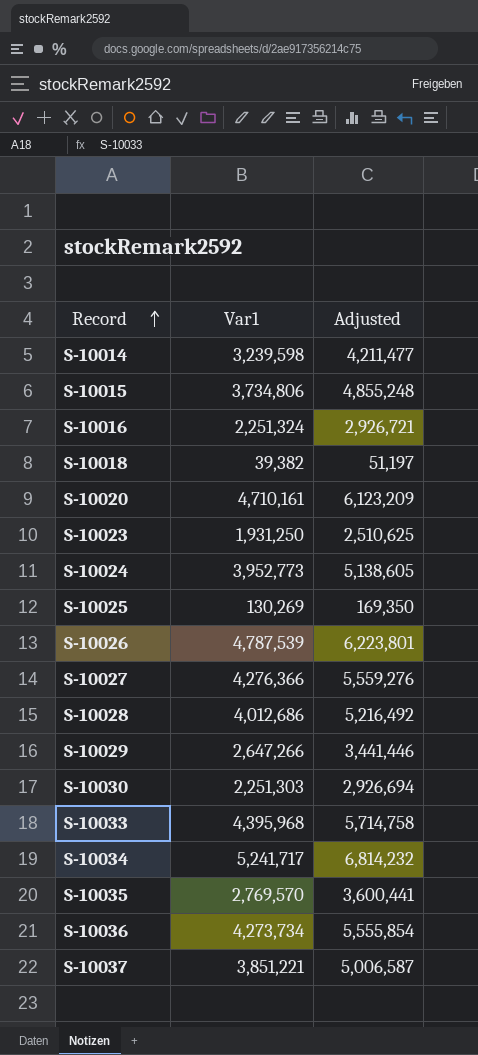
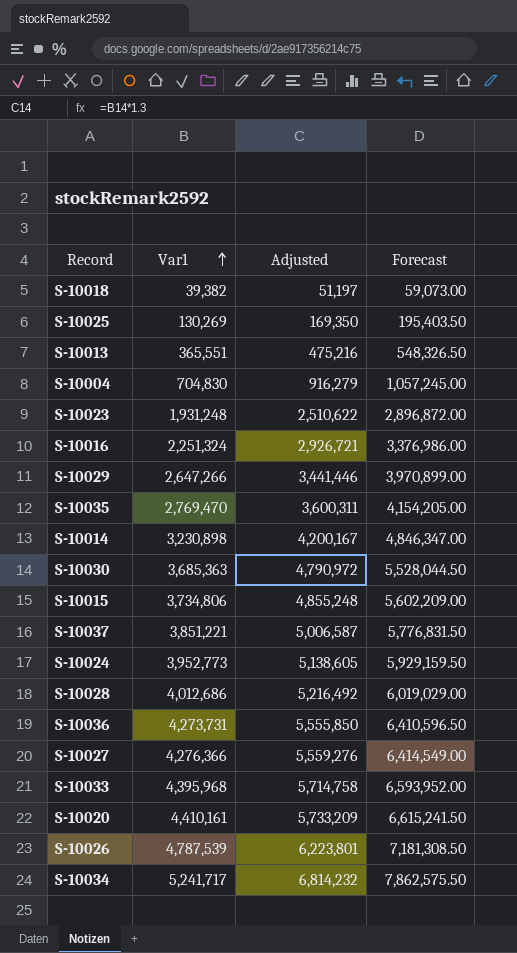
row order: Record ascending -> Var1 ascending
column Forecast | formula: none -> [Var1] * 1.5
row S-10013: none -> 365,551 | 475,216 | 548,326.50
row S-10004: none -> 704,830 | 916,279 | 1,057,245.00
S-10023 | Var1: 1,931,250 -> 1,931,248
S-10023 | Adjusted: 2,510,625 -> 2,510,622
S-10035 | Var1: 2,769,570 -> 2,769,470
S-10035 | Adjusted: 3,600,441 -> 3,600,311
S-10014 | Var1: 3,239,598 -> 3,230,898
S-10014 | Adjusted: 4,211,477 -> 4,200,167
S-10030 | Var1: 2,251,303 -> 3,685,363
S-10030 | Adjusted: 2,926,694 -> 4,790,972
S-10036 | Var1: 4,273,734 -> 4,273,731
S-10036 | Adjusted: 5,555,854 -> 5,555,850
S-10020 | Var1: 4,710,161 -> 4,410,161
S-10020 | Adjusted: 6,123,209 -> 5,733,209

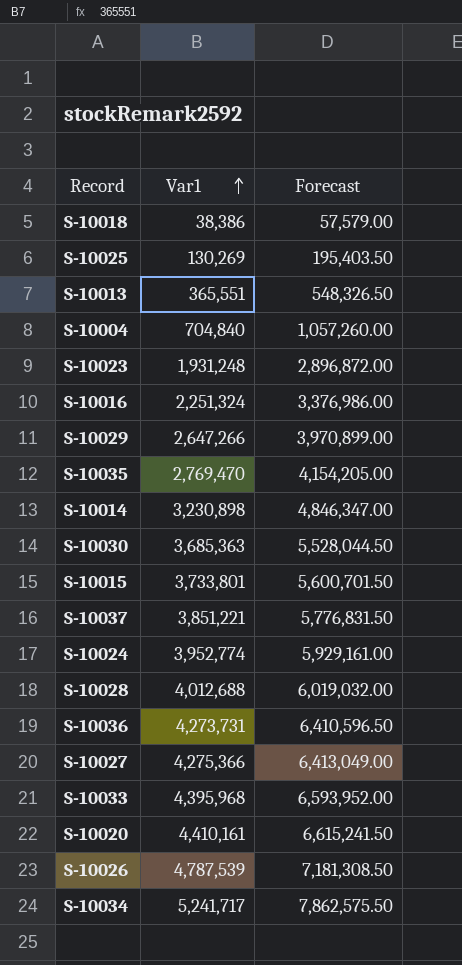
column Adjusted | formula: [Var1] * 1.3 -> none
S-10018 | Var1: 39,382 -> 38,386
S-10018 | Forecast: 59,073.00 -> 57,579.00
S-10004 | Var1: 704,830 -> 704,840
S-10004 | Forecast: 1,057,245.00 -> 1,057,260.00
S-10015 | Var1: 3,734,806 -> 3,733,801
S-10015 | Forecast: 5,602,209.00 -> 5,600,701.50
S-10024 | Var1: 3,952,773 -> 3,952,774
S-10024 | Forecast: 5,929,159.50 -> 5,929,161.00
S-10028 | Var1: 4,012,686 -> 4,012,688
S-10028 | Forecast: 6,019,029.00 -> 6,019,032.00
S-10027 | Var1: 4,276,366 -> 4,275,366
S-10027 | Forecast: 6,414,549.00 -> 6,413,049.00

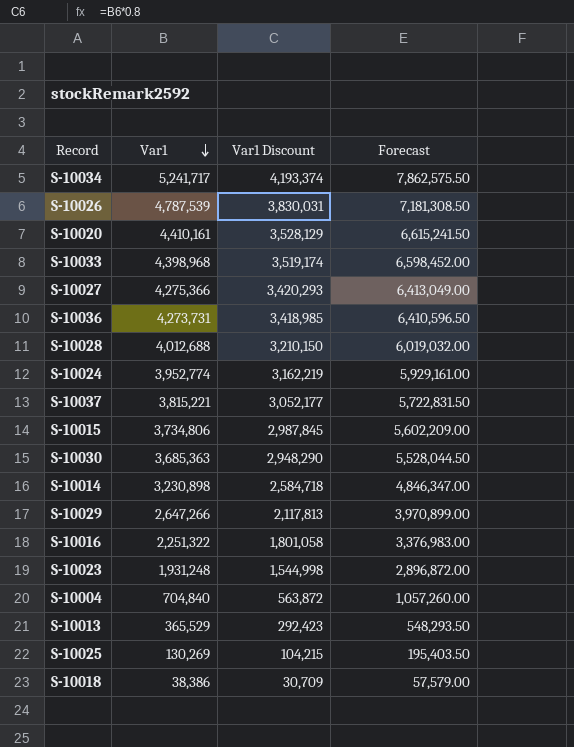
row order: Var1 ascending -> Var1 descending
column Var1 Discount | formula: none -> [Var1] * 0.8
row S-10035: 2,769,470 | 4,154,205.00 -> none
S-10033 | Var1: 4,395,968 -> 4,398,968
S-10033 | Forecast: 6,593,952.00 -> 6,598,452.00
S-10037 | Var1: 3,851,221 -> 3,815,221
S-10037 | Forecast: 5,776,831.50 -> 5,722,831.50
S-10015 | Var1: 3,733,801 -> 3,734,806
S-10015 | Forecast: 5,600,701.50 -> 5,602,209.00
S-10016 | Var1: 2,251,324 -> 2,251,322
S-10016 | Forecast: 3,376,986.00 -> 3,376,983.00
S-10013 | Var1: 365,551 -> 365,529
S-10013 | Forecast: 548,326.50 -> 548,293.50

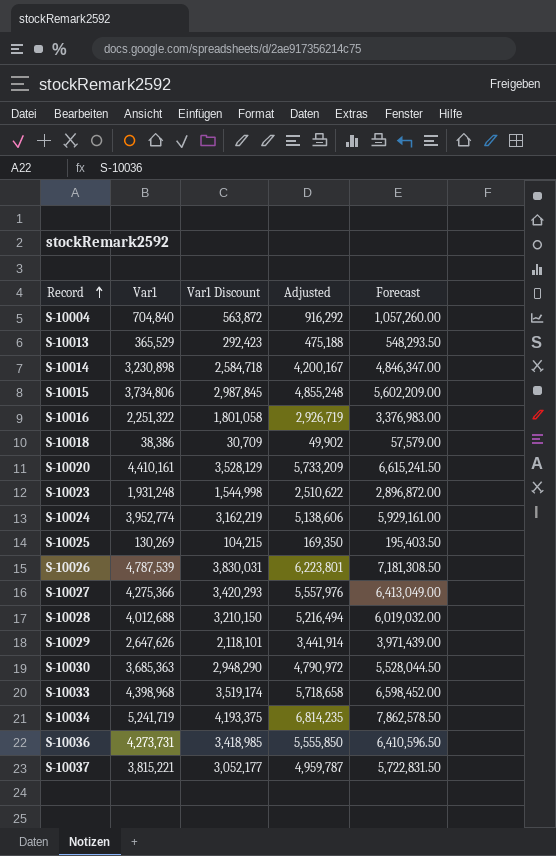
row order: Var1 descending -> Record ascending
column Adjusted | formula: none -> [Var1] * 1.3
S-10029 | Var1: 2,647,266 -> 2,647,626
S-10029 | Var1 Discount: 2,117,813 -> 2,118,101
S-10029 | Forecast: 3,970,899.00 -> 3,971,439.00
S-10034 | Var1: 5,241,717 -> 5,241,719
S-10034 | Var1 Discount: 4,193,374 -> 4,193,375
S-10034 | Forecast: 7,862,575.50 -> 7,862,578.50

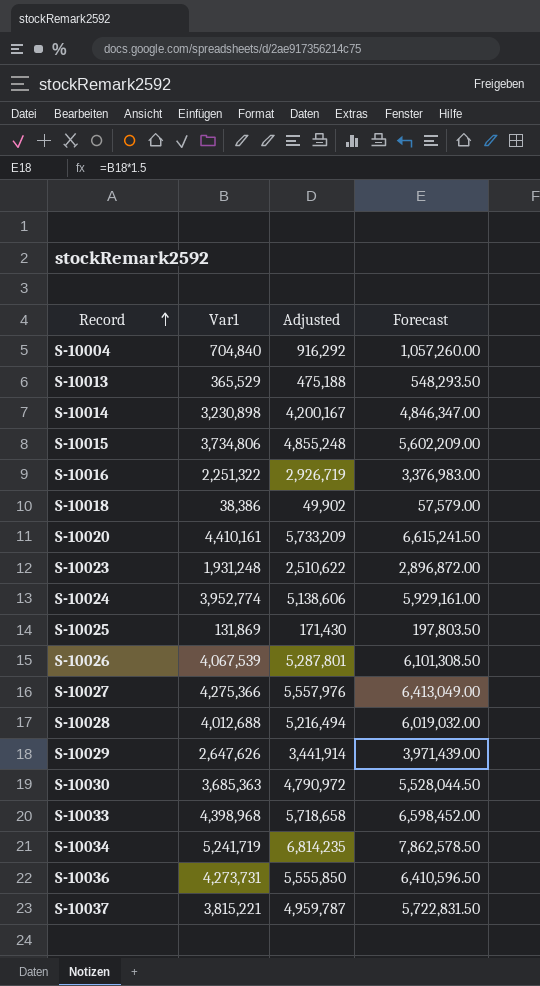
column Var1 Discount | formula: [Var1] * 0.8 -> none
S-10025 | Var1: 130,269 -> 131,869
S-10025 | Adjusted: 169,350 -> 171,430
S-10025 | Forecast: 195,403.50 -> 197,803.50
S-10026 | Var1: 4,787,539 -> 4,067,539
S-10026 | Adjusted: 6,223,801 -> 5,287,801
S-10026 | Forecast: 7,181,308.50 -> 6,101,308.50

